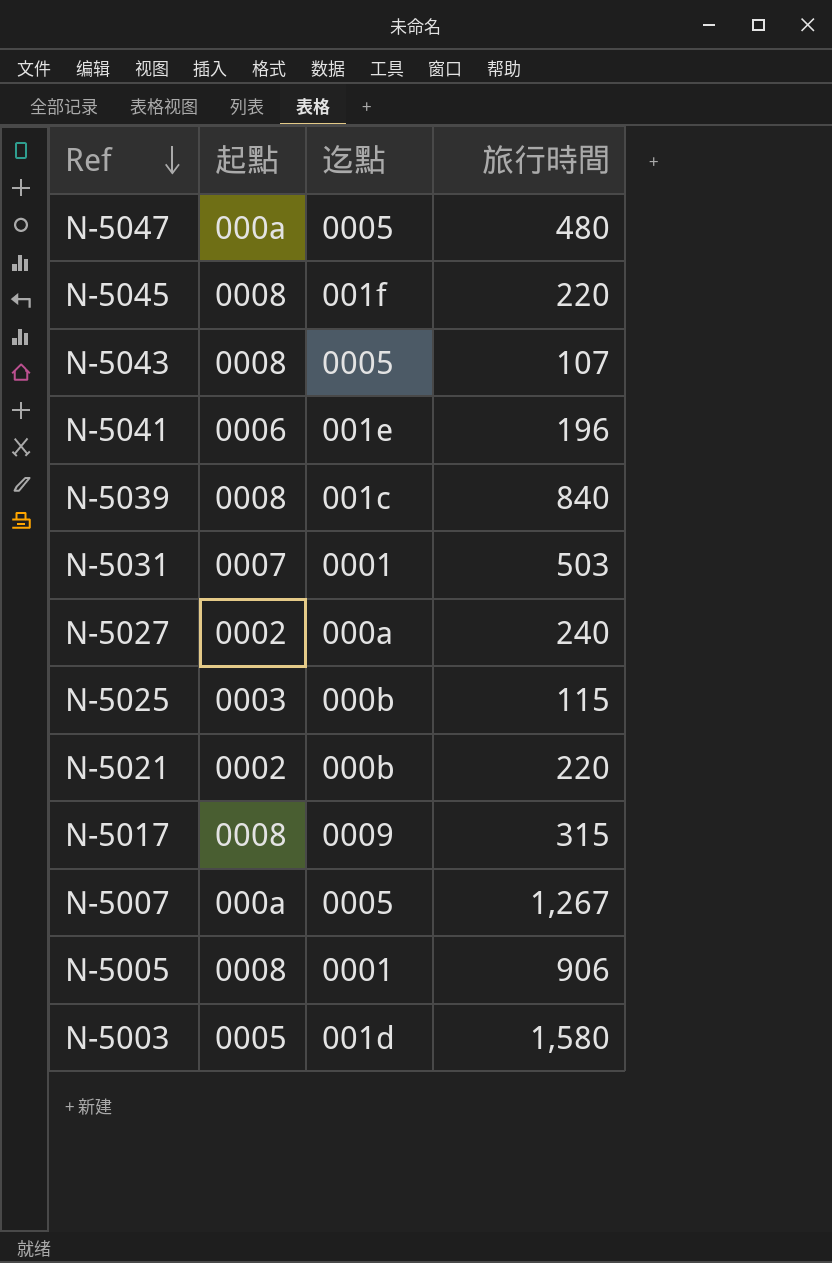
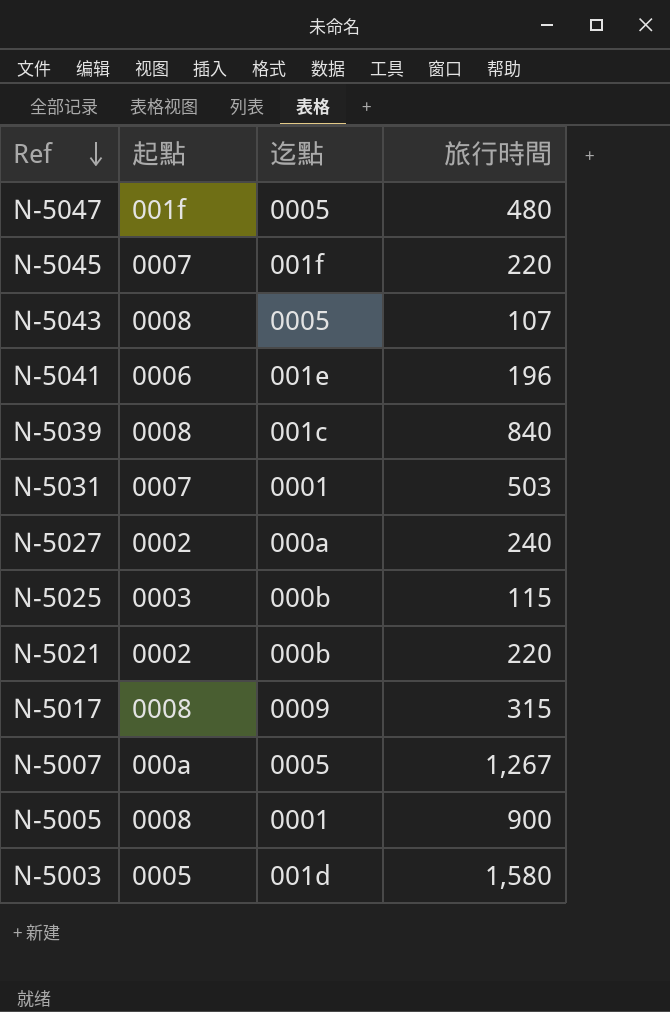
N-5047 | 起點: 000a -> 001f
N-5045 | 起點: 0008 -> 0007
N-5005 | 旅行時間: 906 -> 900

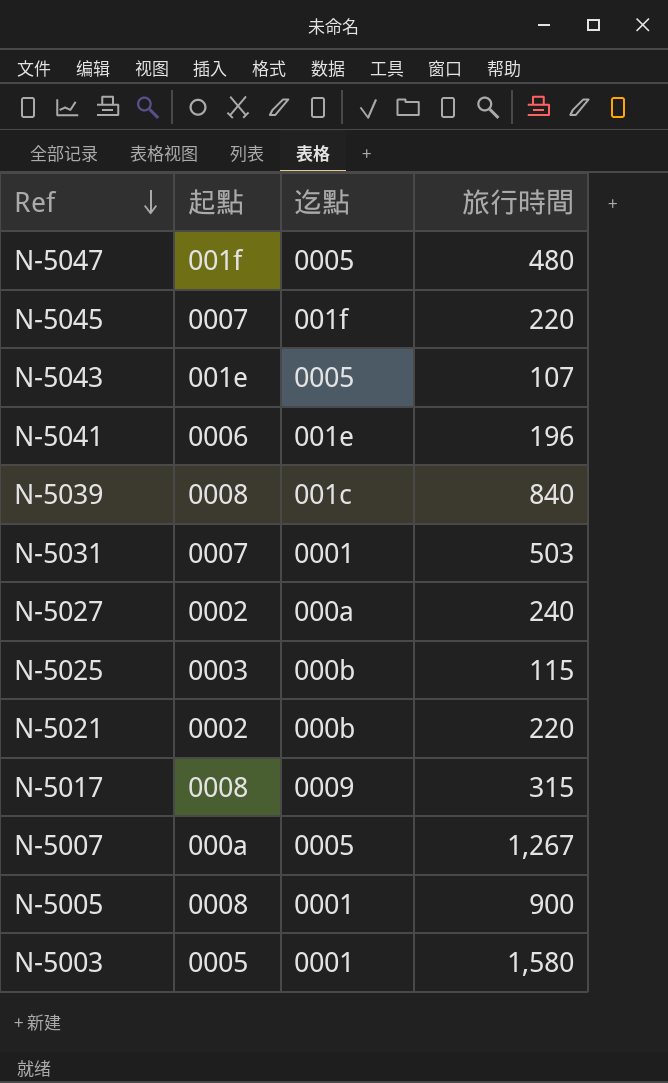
N-5043 | 起點: 0008 -> 001e
N-5003 | 迄點: 001d -> 0001

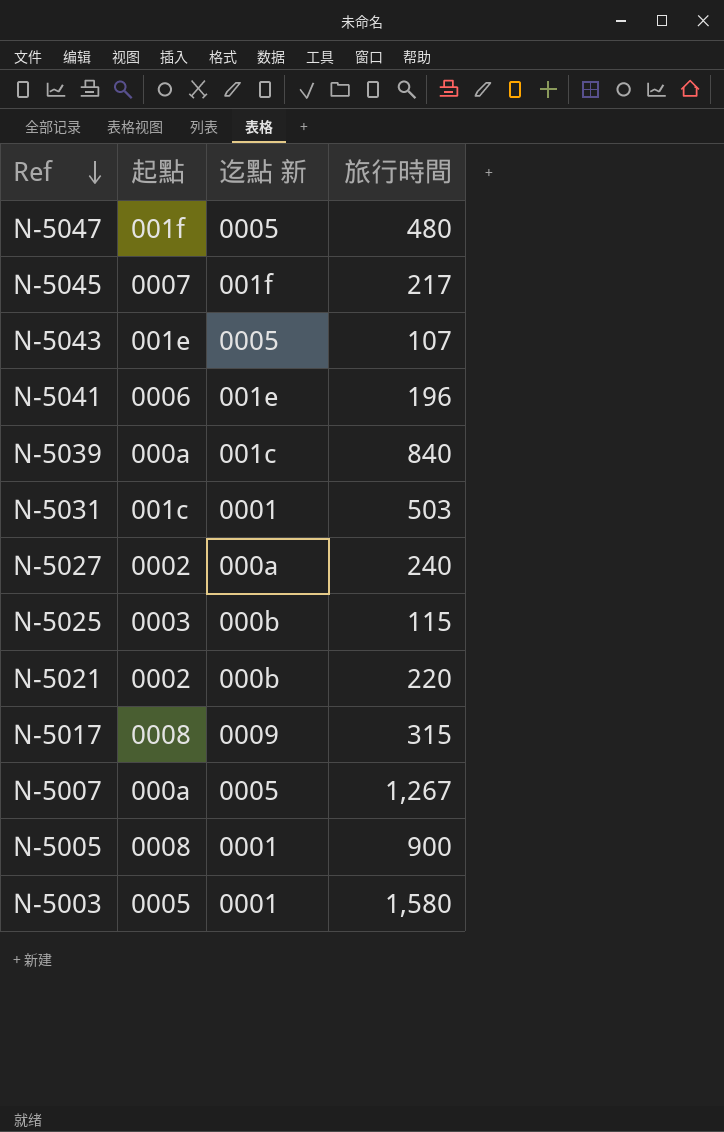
column name: 迄點 -> 迄點 新
N-5045 | 旅行時間: 220 -> 217
N-5039 | 起點: 0008 -> 000a
N-5031 | 起點: 0007 -> 001c

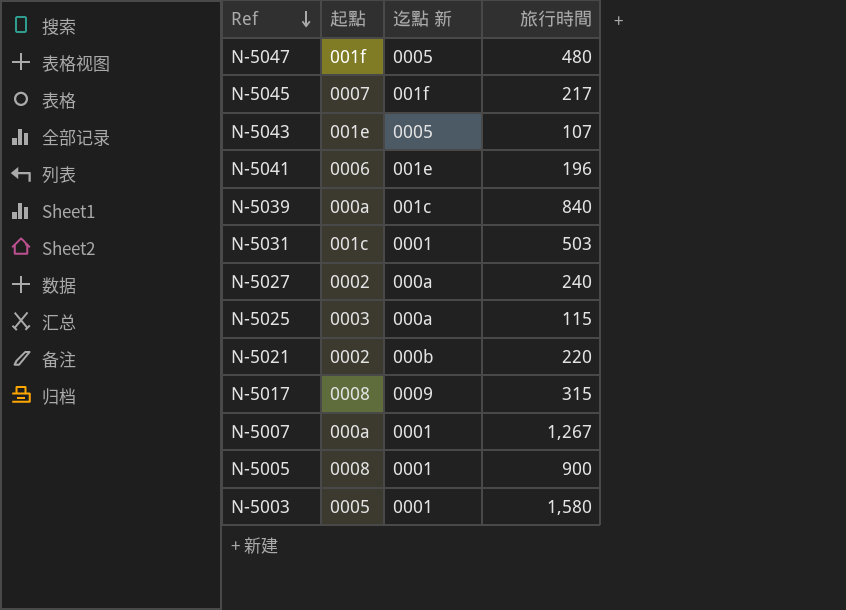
N-5025 | 迄點 新: 000b -> 000a
N-5007 | 迄點 新: 0005 -> 0001

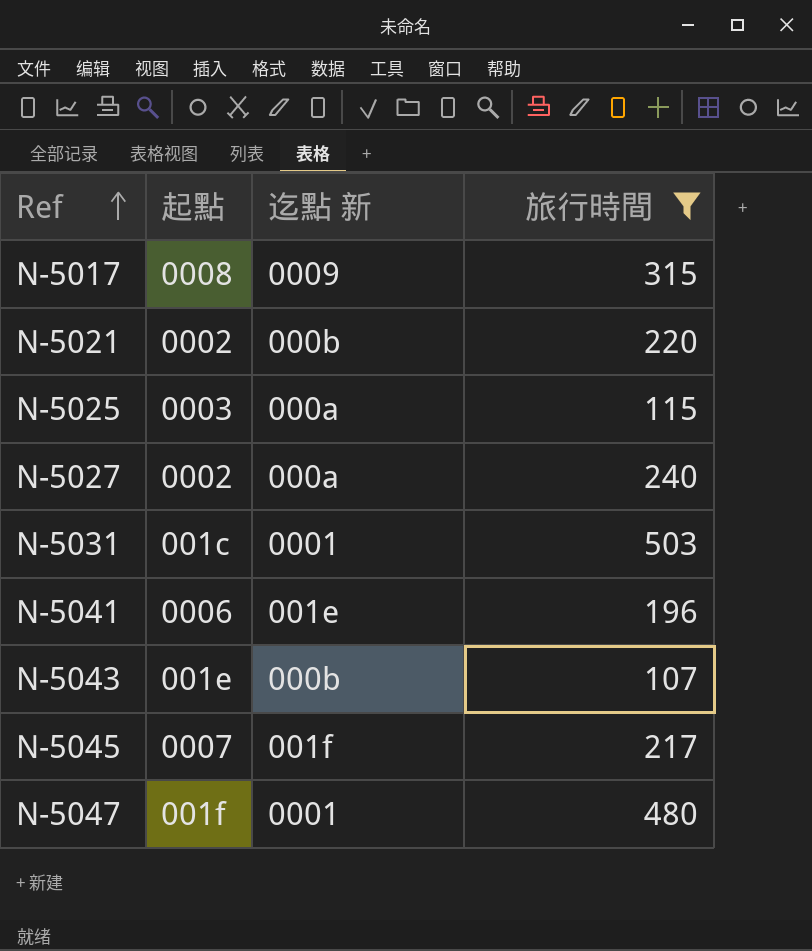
filter: none -> 旅行時間 <= 503
row order: Ref descending -> Ref ascending
N-5043 | 迄點 新: 0005 -> 000b
N-5047 | 迄點 新: 0005 -> 0001

